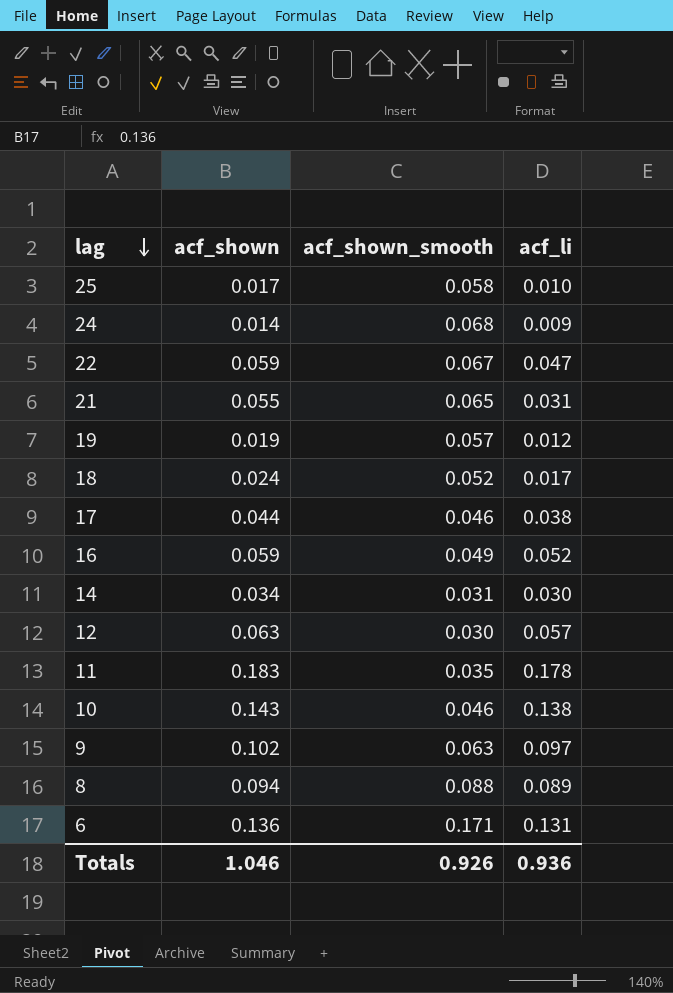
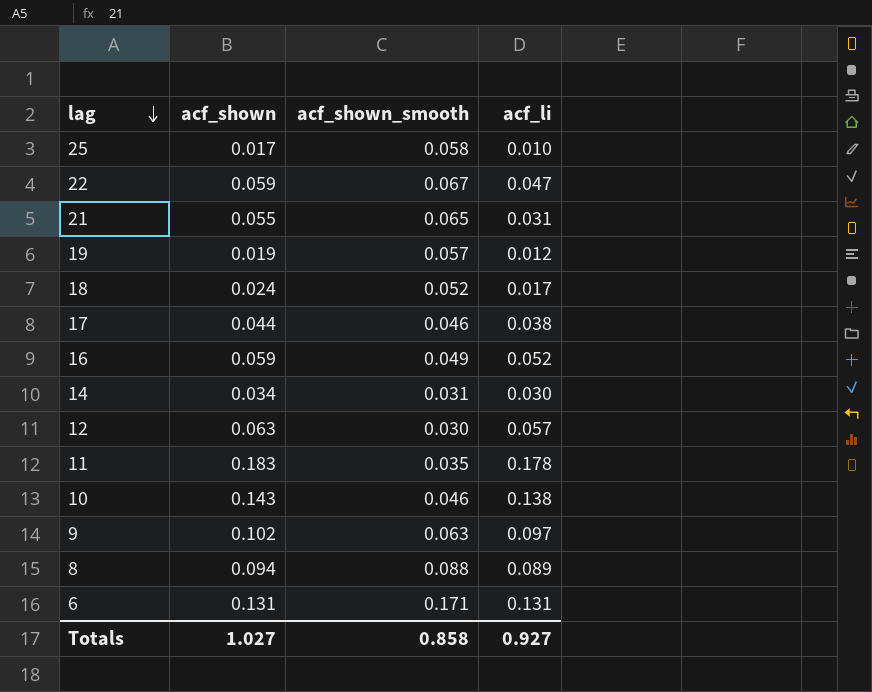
row 24: 0.014 | 0.068 | 0.009 -> none
6 | acf_shown: 0.136 -> 0.131
Totals | acf_shown: 1.046 -> 1.027
Totals | acf_shown_smooth: 0.926 -> 0.858
Totals | acf_li: 0.936 -> 0.927

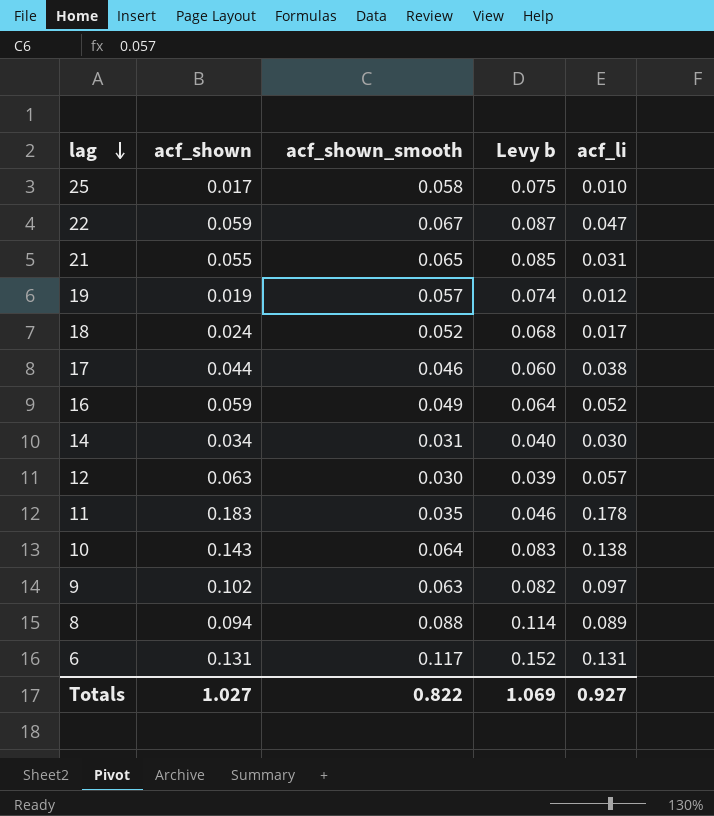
column Levy b | formula: none -> [acf_shown_smooth] * 1.3
10 | acf_shown_smooth: 0.046 -> 0.064
6 | acf_shown_smooth: 0.171 -> 0.117
Totals | acf_shown_smooth: 0.858 -> 0.822

